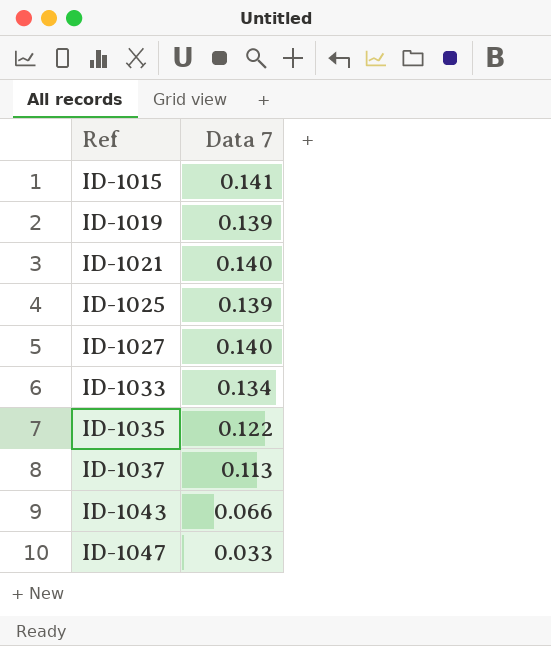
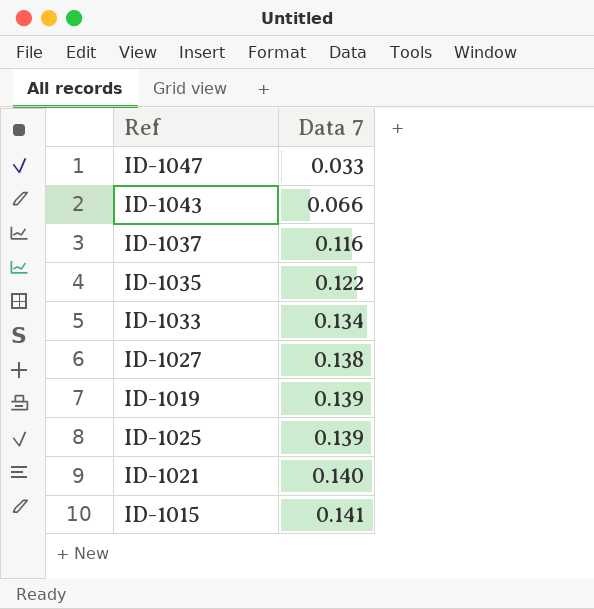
row order: Ref ascending -> Data 7 ascending
ID-1037 | Data 7: 0.113 -> 0.116
ID-1027 | Data 7: 0.140 -> 0.138

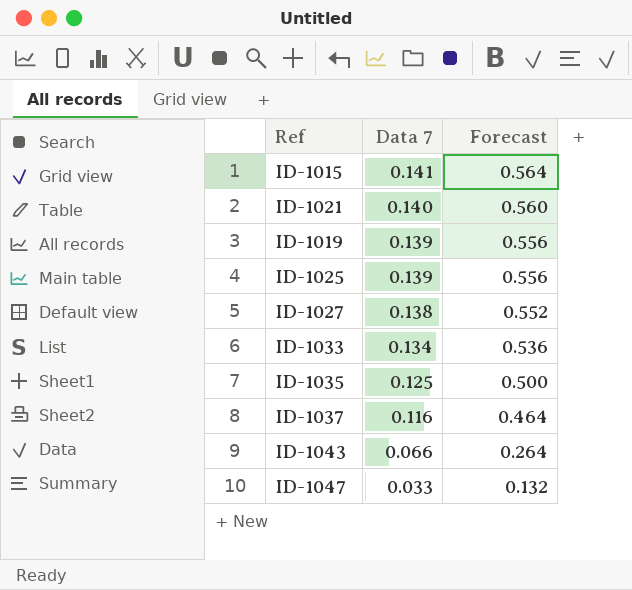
row order: Data 7 ascending -> Data 7 descending
column Forecast | formula: none -> [Data 7] * 4
ID-1035 | Data 7: 0.122 -> 0.125

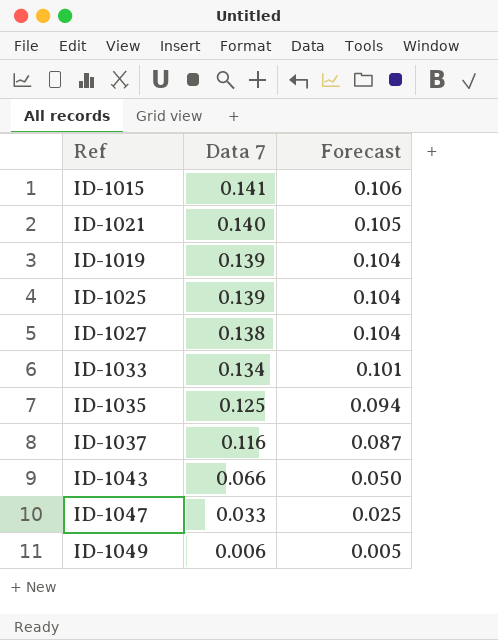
column Forecast | formula: [Data 7] * 4 -> [Data 7] * 0.75
row ID-1049: none -> 0.006 | 0.005

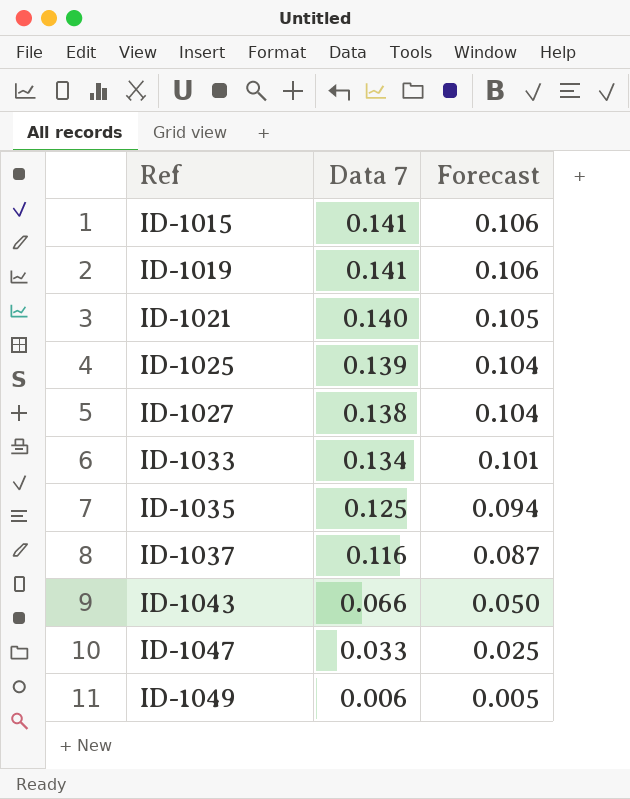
row order: Data 7 descending -> Ref ascending
ID-1019 | Data 7: 0.139 -> 0.141
ID-1019 | Forecast: 0.104 -> 0.106

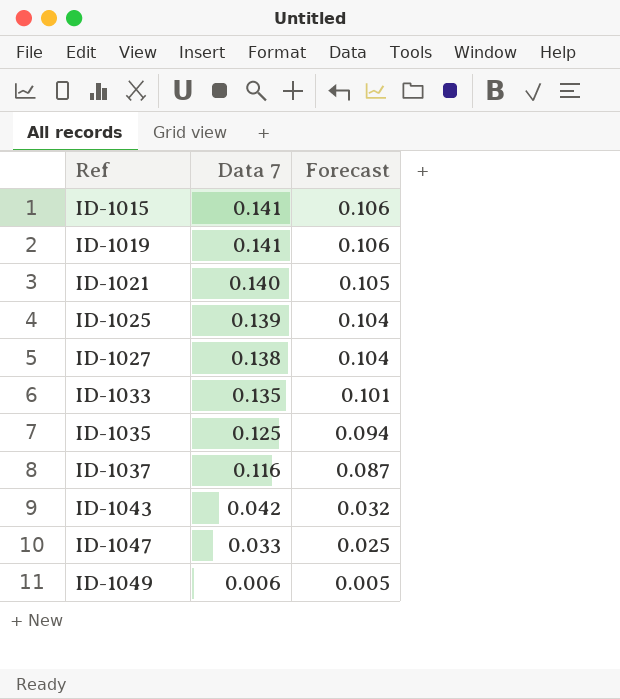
ID-1033 | Data 7: 0.134 -> 0.135
ID-1043 | Data 7: 0.066 -> 0.042
ID-1043 | Forecast: 0.050 -> 0.032

